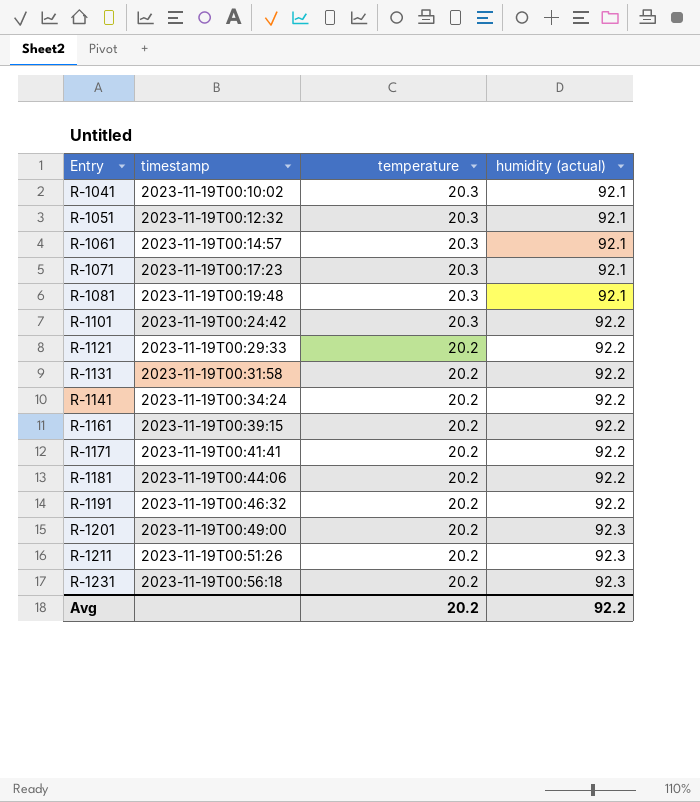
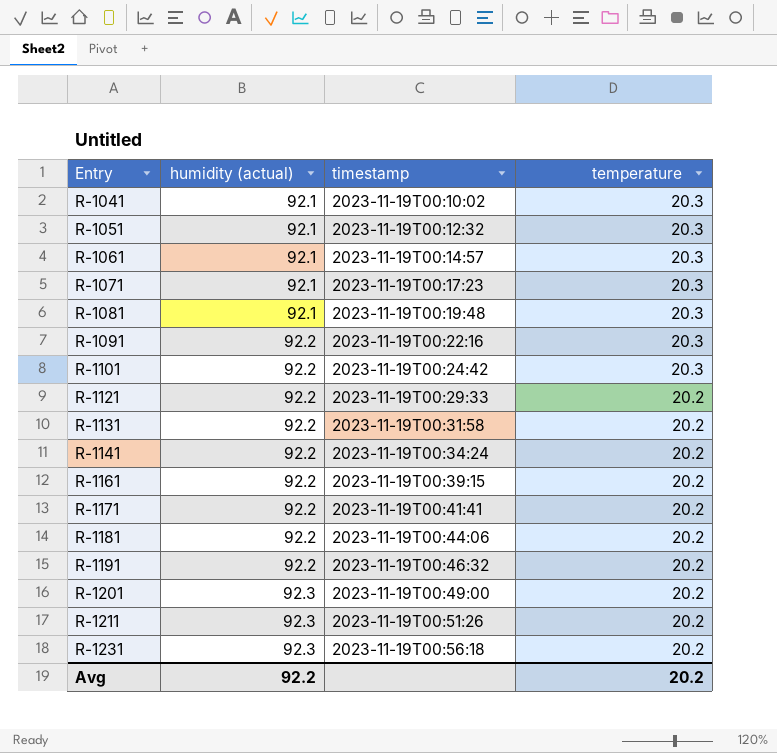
column humidity (actual) | position: 4 -> 2
row R-1091: none -> 92.2 | 2023-11-19T00:22:16 | 20.3

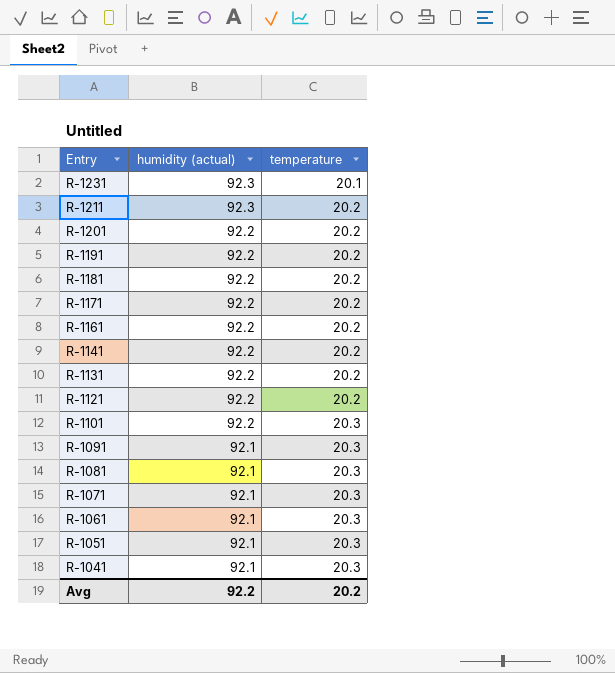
row order: Entry ascending -> Entry descending
column timestamp | position: 3 -> none
R-1231 | temperature: 20.2 -> 20.1
R-1201 | humidity (actual): 92.3 -> 92.2
R-1091 | humidity (actual): 92.2 -> 92.1

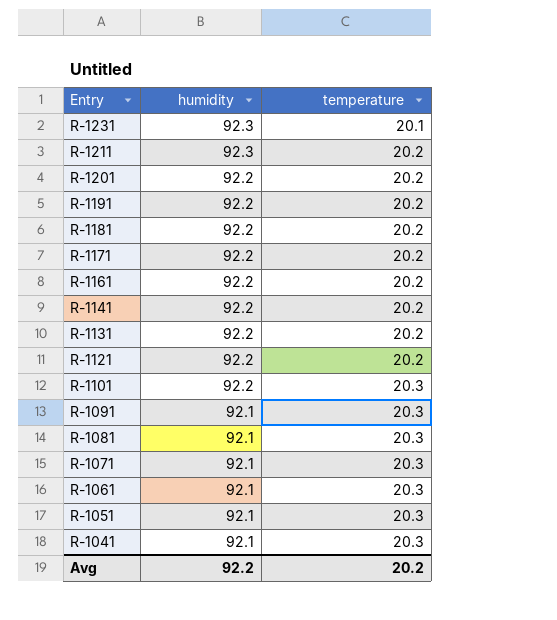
column name: humidity (actual) -> humidity

